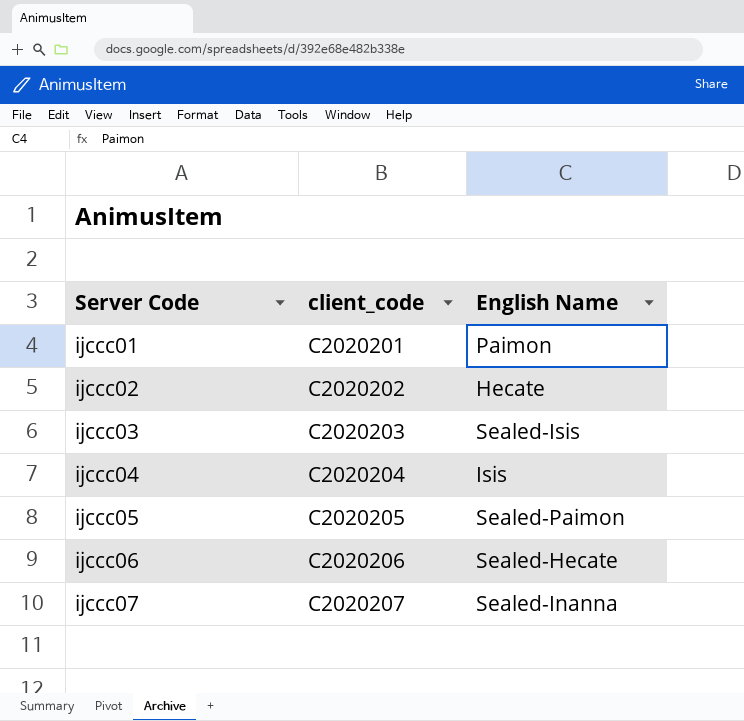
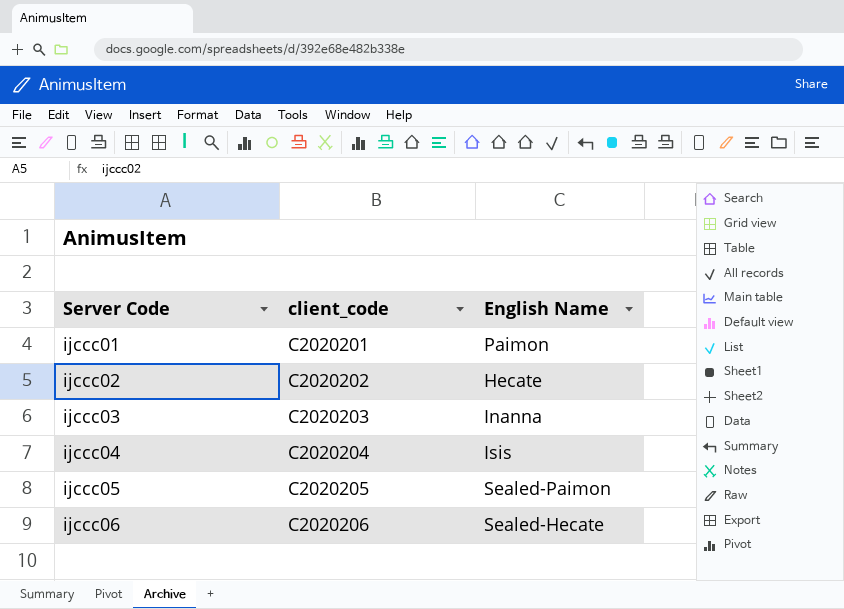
row ijccc07: C2020207 | Sealed-Inanna -> none
ijccc03 | English Name: Sealed-Isis -> Inanna

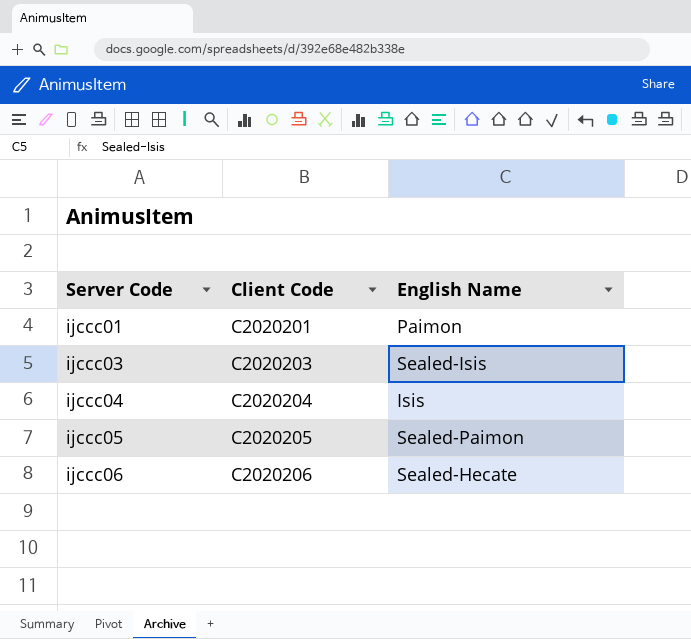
column name: client_code -> Client Code
row ijccc02: C2020202 | Hecate -> none
ijccc03 | English Name: Inanna -> Sealed-Isis

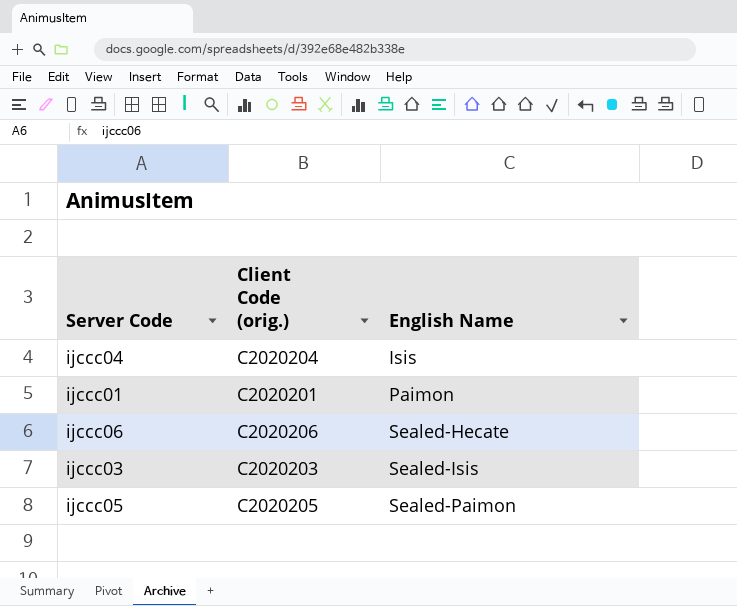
row order: Server Code ascending -> English Name ascending
column name: Client Code -> Client Code (orig.)

